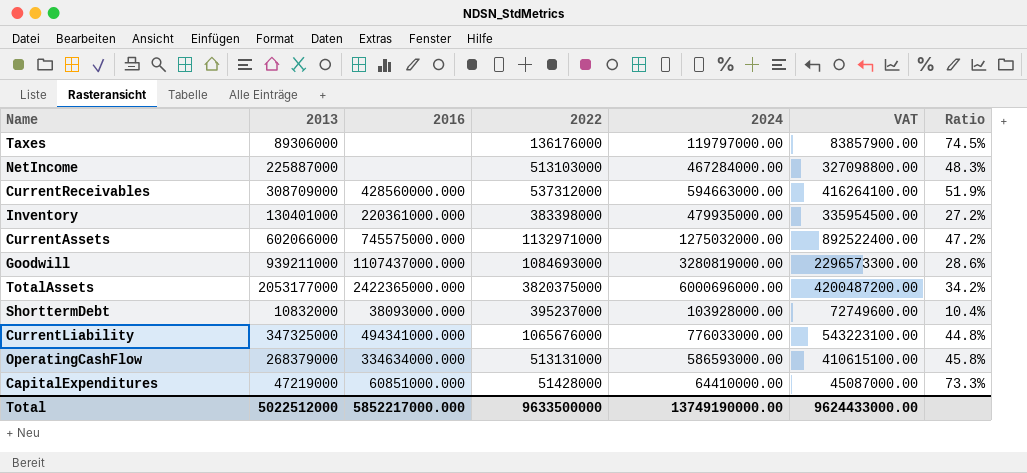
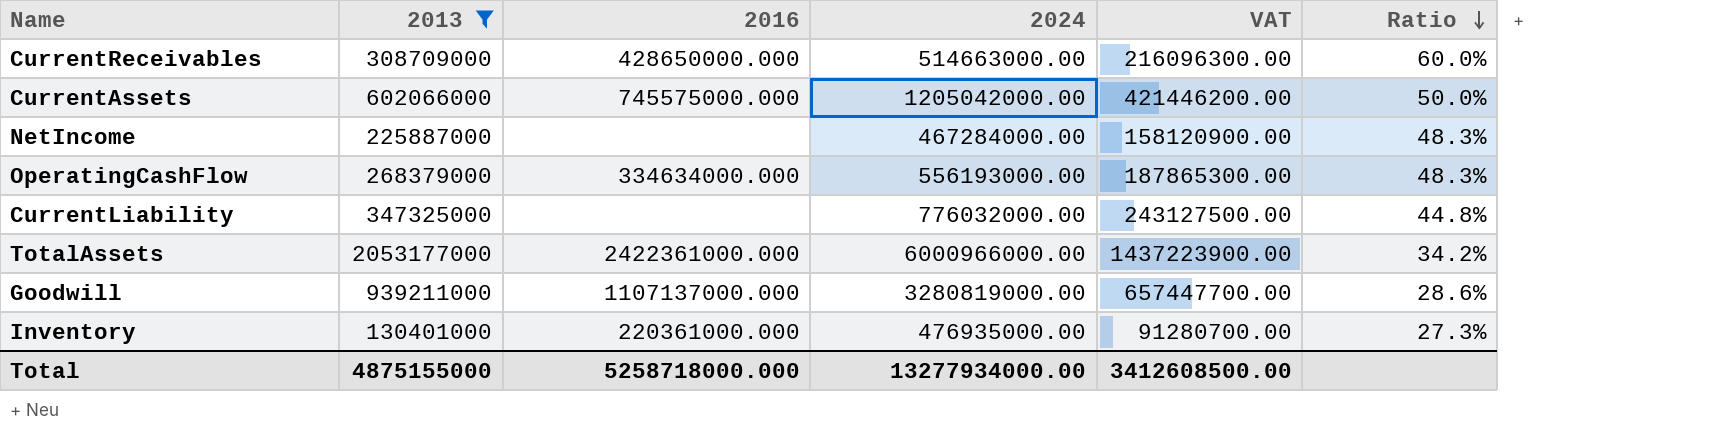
filter: none -> 2013 >= 130401000
row order: none -> Ratio descending
column 2022 | position: 4 -> none
column VAT | formula: [2024] * 0.7 -> [2013] * 0.7
CurrentReceivables | 2016: 428560000.000 -> 428650000.000
CurrentReceivables | 2024: 594663000.00 -> 514663000.00
CurrentReceivables | Ratio: 51.9% -> 60.0%
CurrentAssets | 2024: 1275032000.00 -> 1205042000.00
CurrentAssets | Ratio: 47.2% -> 50.0%
OperatingCashFlow | 2024: 586593000.00 -> 556193000.00
OperatingCashFlow | Ratio: 45.8% -> 48.3%
CurrentLiability | 2016: 494341000.000 -> none
CurrentLiability | 2024: 776033000.00 -> 776032000.00
TotalAssets | 2016: 2422365000.000 -> 2422361000.000
TotalAssets | 2024: 6000696000.00 -> 6000966000.00
Goodwill | 2016: 1107437000.000 -> 1107137000.000
Inventory | 2024: 479935000.00 -> 476935000.00
Inventory | Ratio: 27.2% -> 27.3%
Total | 2013: 5022512000 -> 4875155000
Total | 2016: 5852217000.000 -> 5258718000.000
Total | 2024: 13749190000.00 -> 13277934000.00
Total | VAT: 9624433000.00 -> 3412608500.00

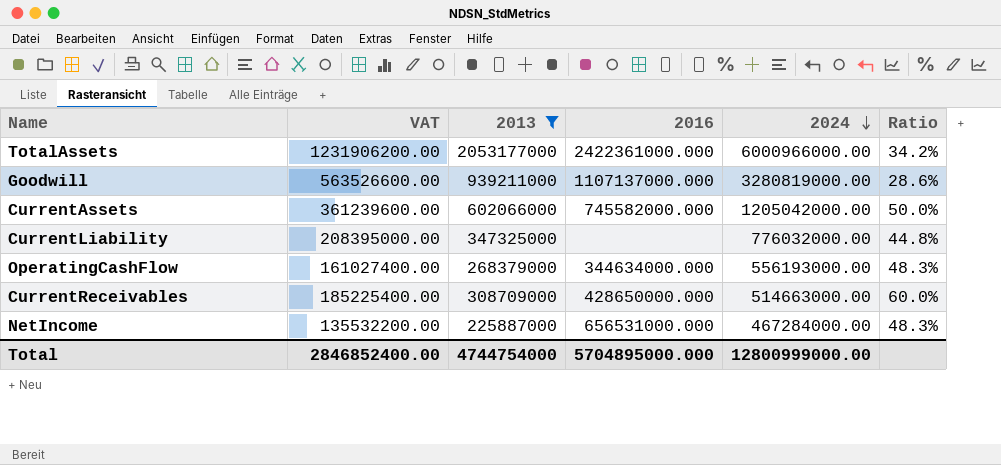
row order: Ratio descending -> 2024 descending
column VAT | formula: [2013] * 0.7 -> [2013] * 0.6
column VAT | position: 5 -> 2
row Inventory: 130401000 | 220361000.000 | 476935000.00 | 91280700.00 | 27.3% -> none
CurrentAssets | 2016: 745575000.000 -> 745582000.000
OperatingCashFlow | 2016: 334634000.000 -> 344634000.000
NetIncome | 2016: none -> 656531000.000
Total | VAT: 3412608500.00 -> 2846852400.00
Total | 2013: 4875155000 -> 4744754000
Total | 2016: 5258718000.000 -> 5704895000.000
Total | 2024: 13277934000.00 -> 12800999000.00

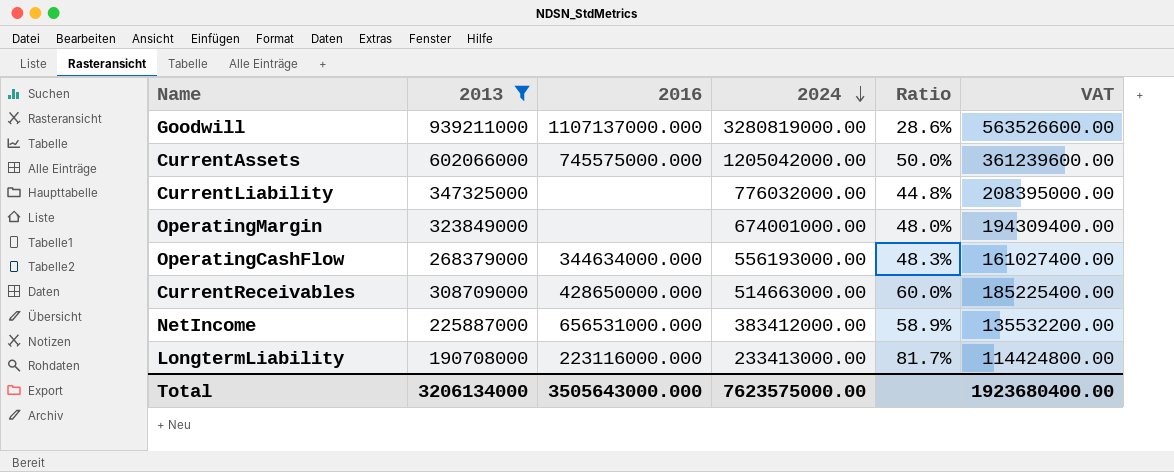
column VAT | position: 2 -> 6
row TotalAssets: 1231906200.00 | 2053177000 | 2422361000.000 | 6000966000.00 | 34.2% -> none
CurrentAssets | 2016: 745582000.000 -> 745575000.000
row OperatingMargin: none -> 323849000 | none | 674001000.00 | 48.0% | 194309400.00
NetIncome | 2024: 467284000.00 -> 383412000.00
NetIncome | Ratio: 48.3% -> 58.9%
row LongtermLiability: none -> 190708000 | 223116000.000 | 233413000.00 | 81.7% | 114424800.00
Total | 2013: 4744754000 -> 3206134000
Total | 2016: 5704895000.000 -> 3505643000.000
Total | 2024: 12800999000.00 -> 7623575000.00
Total | VAT: 2846852400.00 -> 1923680400.00

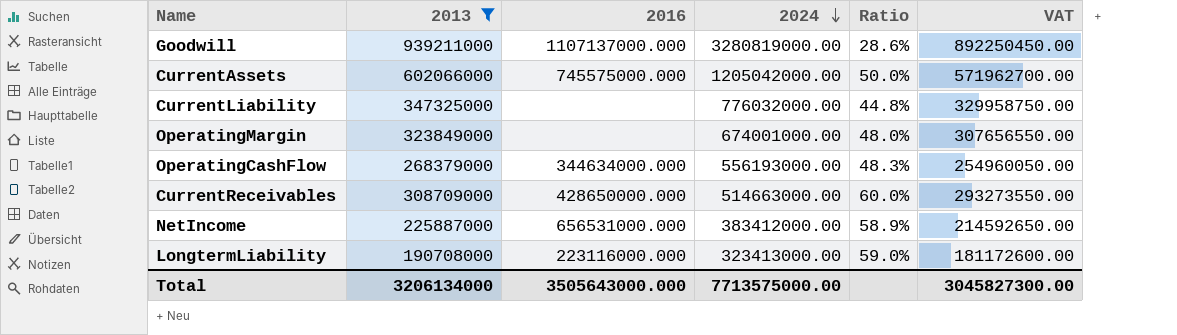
column VAT | formula: [2013] * 0.6 -> [2013] * 0.95
LongtermLiability | 2024: 233413000.00 -> 323413000.00
LongtermLiability | Ratio: 81.7% -> 59.0%
Total | 2024: 7623575000.00 -> 7713575000.00
Total | VAT: 1923680400.00 -> 3045827300.00

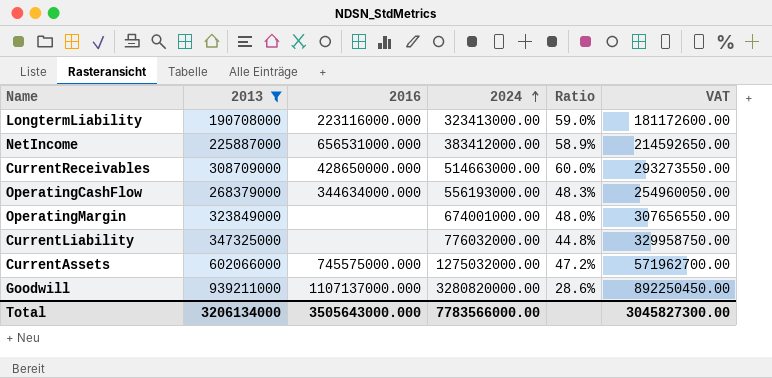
row order: 2024 descending -> 2024 ascending
CurrentAssets | 2024: 1205042000.00 -> 1275032000.00
CurrentAssets | Ratio: 50.0% -> 47.2%
Goodwill | 2024: 3280819000.00 -> 3280820000.00
Total | 2024: 7713575000.00 -> 7783566000.00

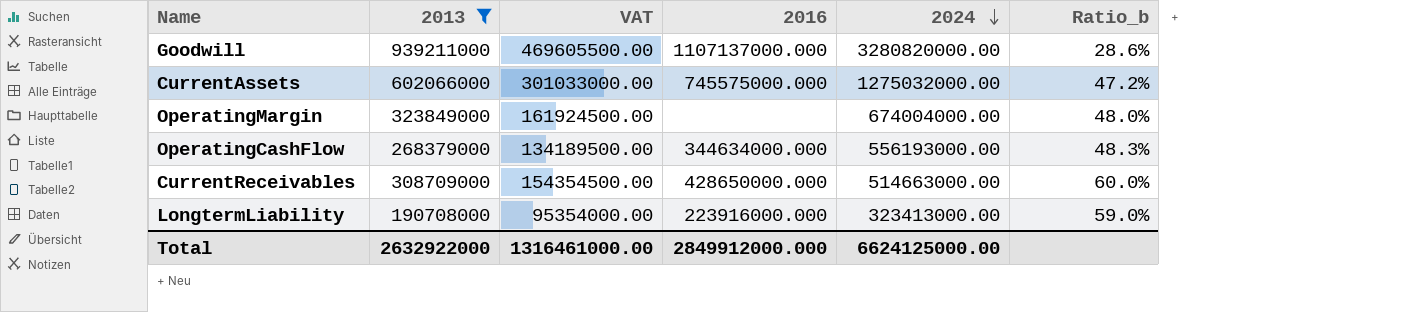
row order: 2024 ascending -> 2024 descending
column VAT | formula: [2013] * 0.95 -> [2013] * 0.5
column VAT | position: 6 -> 3
column name: Ratio -> Ratio_b
row NetIncome: 225887000 | 656531000.000 | 383412000.00 | 58.9% | 214592650.00 -> none
row CurrentLiability: 347325000 | none | 776032000.00 | 44.8% | 329958750.00 -> none
OperatingMargin | 2024: 674001000.00 -> 674004000.00
LongtermLiability | 2016: 223116000.000 -> 223916000.000
Total | 2013: 3206134000 -> 2632922000
Total | VAT: 3045827300.00 -> 1316461000.00
Total | 2016: 3505643000.000 -> 2849912000.000
Total | 2024: 7783566000.00 -> 6624125000.00

